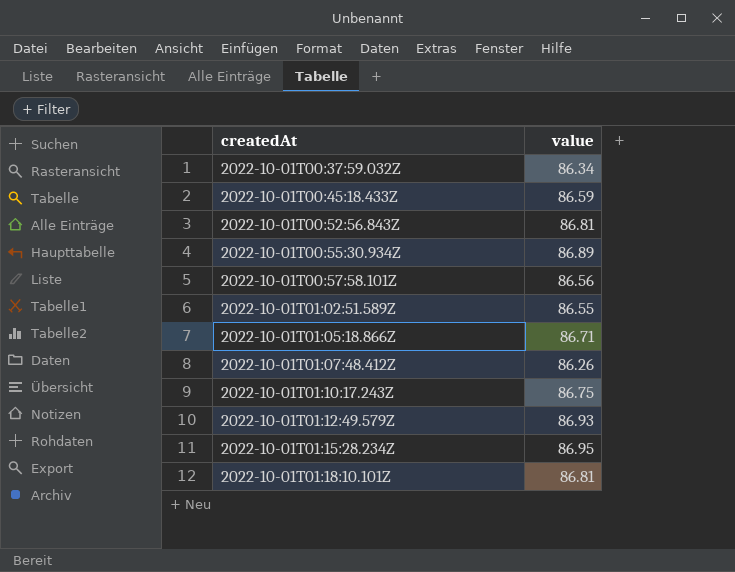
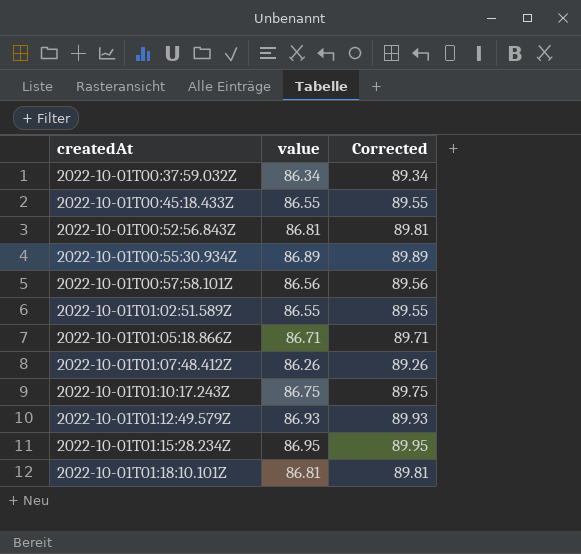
column Corrected | formula: none -> [value] + 3
2022-10-01T00:45:18.433Z | value: 86.59 -> 86.55

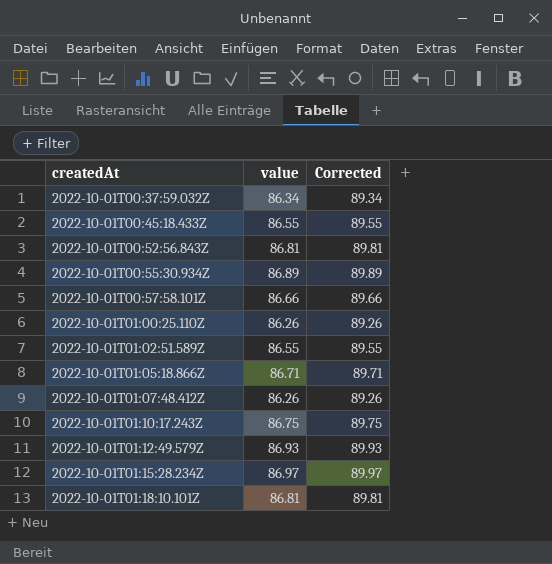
2022-10-01T00:57:58.101Z | value: 86.56 -> 86.66
2022-10-01T00:57:58.101Z | Corrected: 89.56 -> 89.66
row 2022-10-01T01:00:25.110Z: none -> 86.26 | 89.26
2022-10-01T01:15:28.234Z | value: 86.95 -> 86.97
2022-10-01T01:15:28.234Z | Corrected: 89.95 -> 89.97

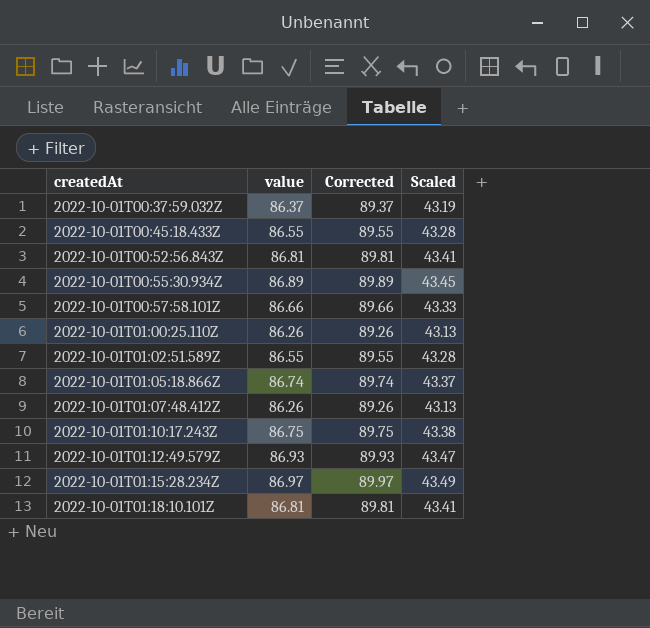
column Scaled | formula: none -> [value] * 0.5
2022-10-01T00:37:59.032Z | value: 86.34 -> 86.37
2022-10-01T00:37:59.032Z | Corrected: 89.34 -> 89.37
2022-10-01T01:05:18.866Z | value: 86.71 -> 86.74
2022-10-01T01:05:18.866Z | Corrected: 89.71 -> 89.74

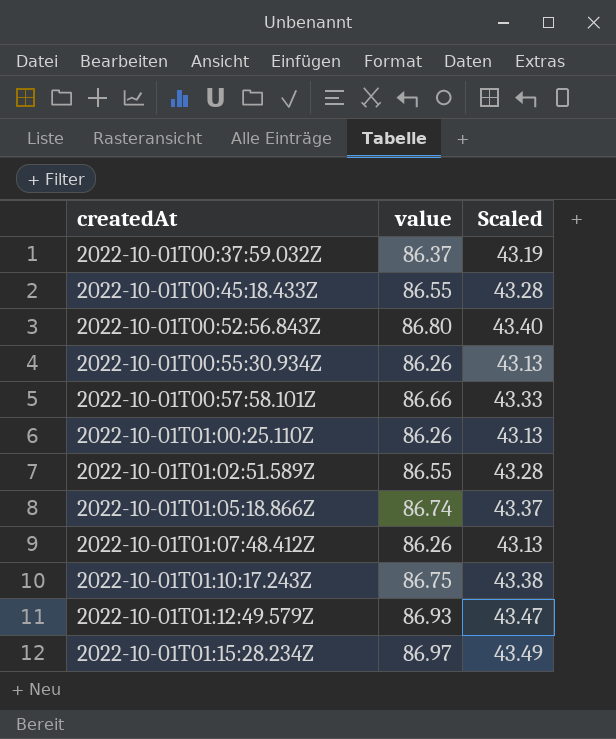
column Corrected | formula: [value] + 3 -> none
row 2022-10-01T01:18:10.101Z: 86.81 | 89.81 | 43.41 -> none
2022-10-01T00:52:56.843Z | value: 86.81 -> 86.80
2022-10-01T00:52:56.843Z | Scaled: 43.41 -> 43.40
2022-10-01T00:55:30.934Z | value: 86.89 -> 86.26
2022-10-01T00:55:30.934Z | Scaled: 43.45 -> 43.13

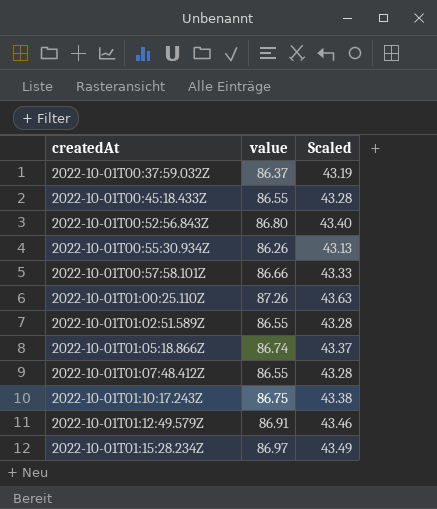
2022-10-01T01:00:25.110Z | value: 86.26 -> 87.26
2022-10-01T01:00:25.110Z | Scaled: 43.13 -> 43.63
2022-10-01T01:07:48.412Z | value: 86.26 -> 86.55
2022-10-01T01:07:48.412Z | Scaled: 43.13 -> 43.28
2022-10-01T01:12:49.579Z | value: 86.93 -> 86.91
2022-10-01T01:12:49.579Z | Scaled: 43.47 -> 43.46

